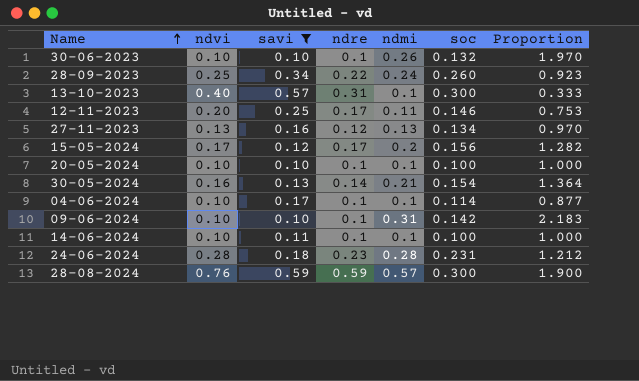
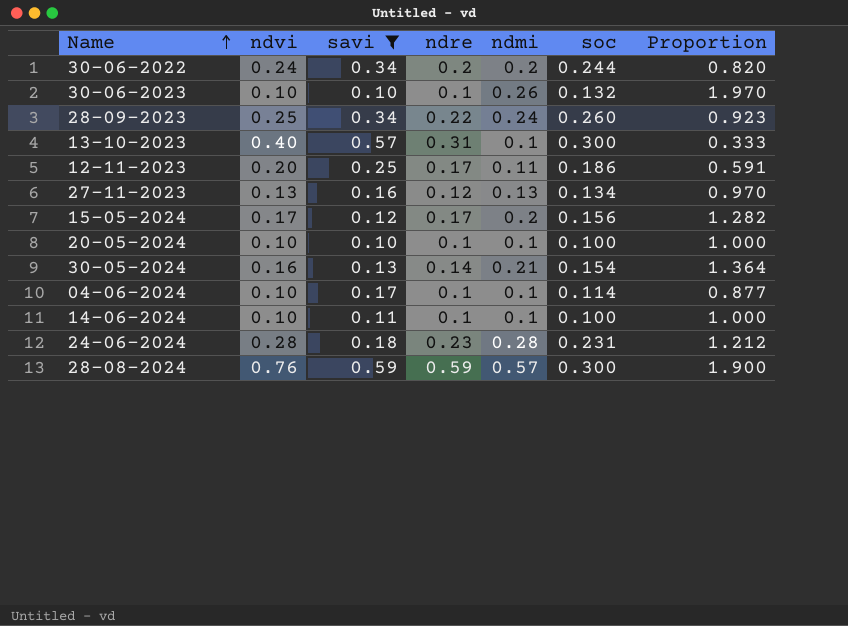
row 09-06-2024: 0.10 | 0.10 | 0.1 | 0.31 | 0.142 | 2.183 -> none
row 30-06-2022: none -> 0.24 | 0.34 | 0.2 | 0.2 | 0.244 | 0.820
12-11-2023 | soc: 0.146 -> 0.186
12-11-2023 | Proportion: 0.753 -> 0.591

